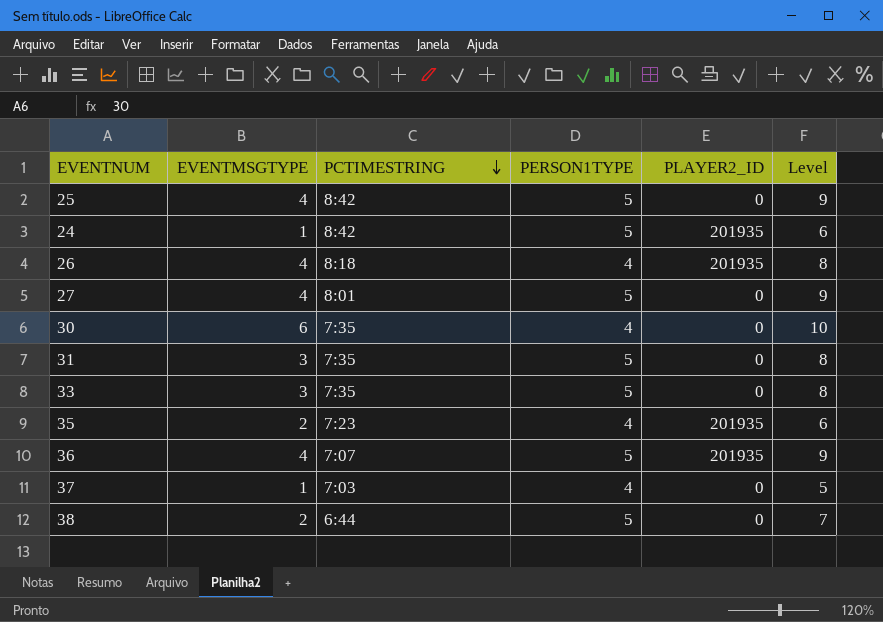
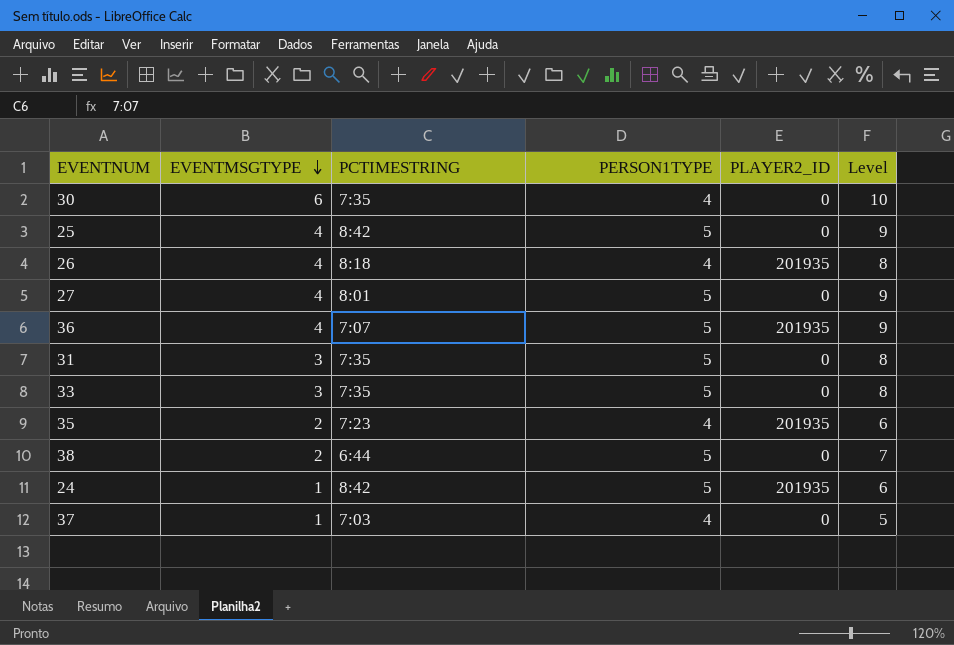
row order: PCTIMESTRING descending -> EVENTMSGTYPE descending

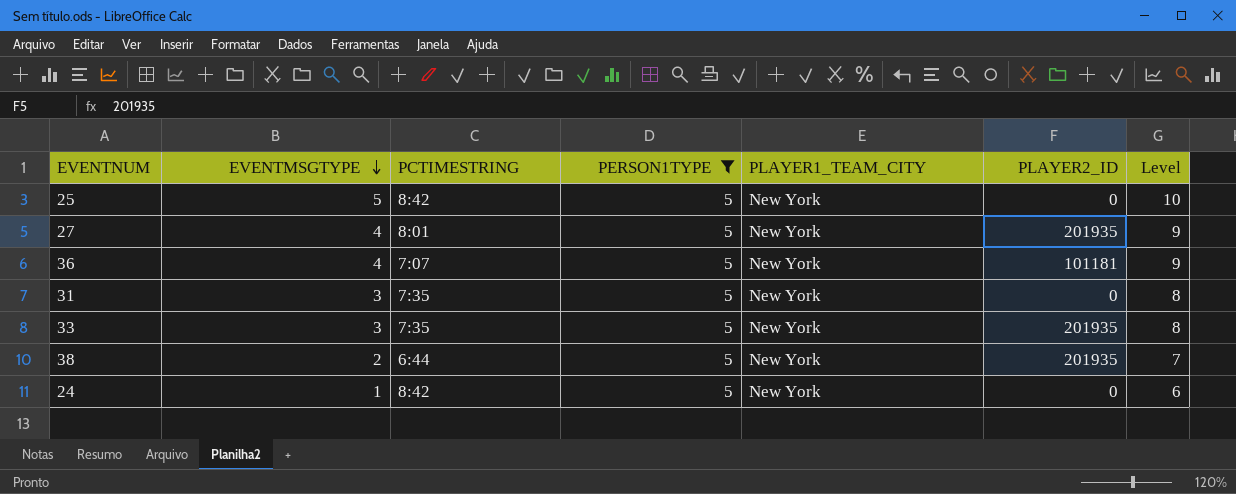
filter: none -> PERSON1TYPE = 5
column PLAYER1_TEAM_CITY | position: none -> 5
25 | EVENTMSGTYPE: 4 -> 5
25 | Level: 9 -> 10
27 | PLAYER2_ID: 0 -> 201935
36 | PLAYER2_ID: 201935 -> 101181
33 | PLAYER2_ID: 0 -> 201935
38 | PLAYER2_ID: 0 -> 201935
24 | PLAYER2_ID: 201935 -> 0

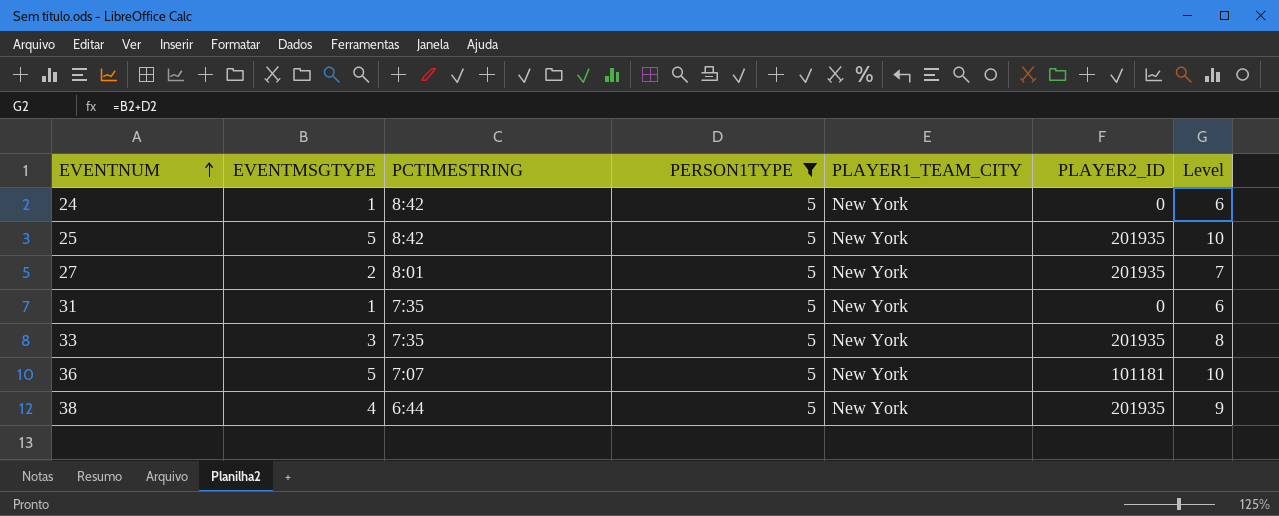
row order: EVENTMSGTYPE descending -> EVENTNUM ascending
25 | PLAYER2_ID: 0 -> 201935
27 | EVENTMSGTYPE: 4 -> 2
27 | Level: 9 -> 7
31 | EVENTMSGTYPE: 3 -> 1
31 | Level: 8 -> 6
36 | EVENTMSGTYPE: 4 -> 5
36 | Level: 9 -> 10
38 | EVENTMSGTYPE: 2 -> 4
38 | Level: 7 -> 9

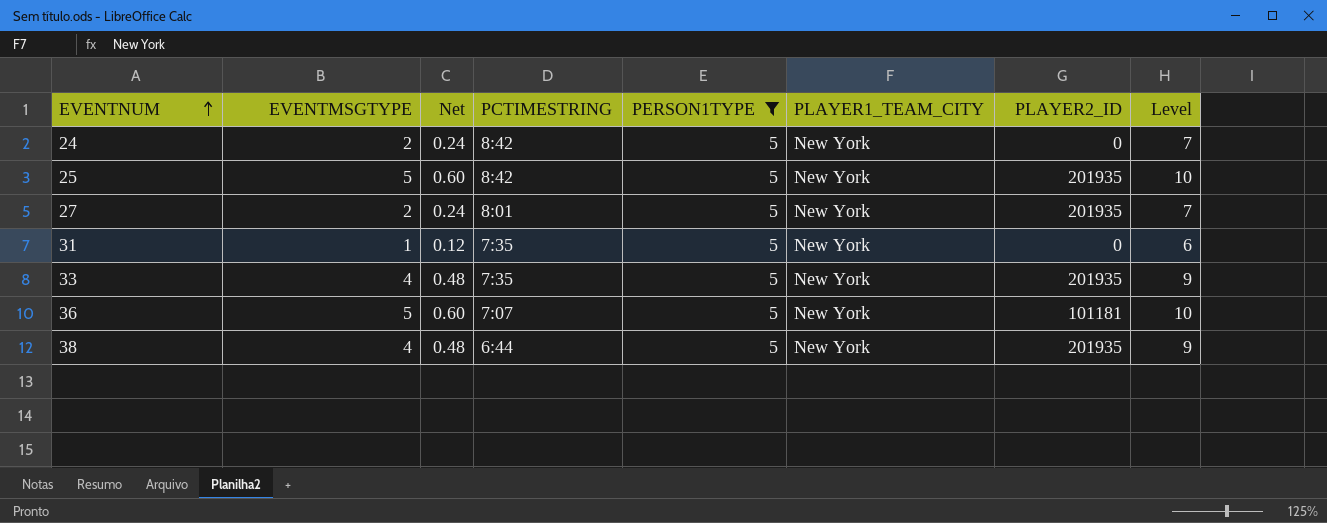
column Net | formula: none -> [EVENTMSGTYPE] * 0.12
24 | EVENTMSGTYPE: 1 -> 2
24 | Level: 6 -> 7
33 | EVENTMSGTYPE: 3 -> 4
33 | Level: 8 -> 9

